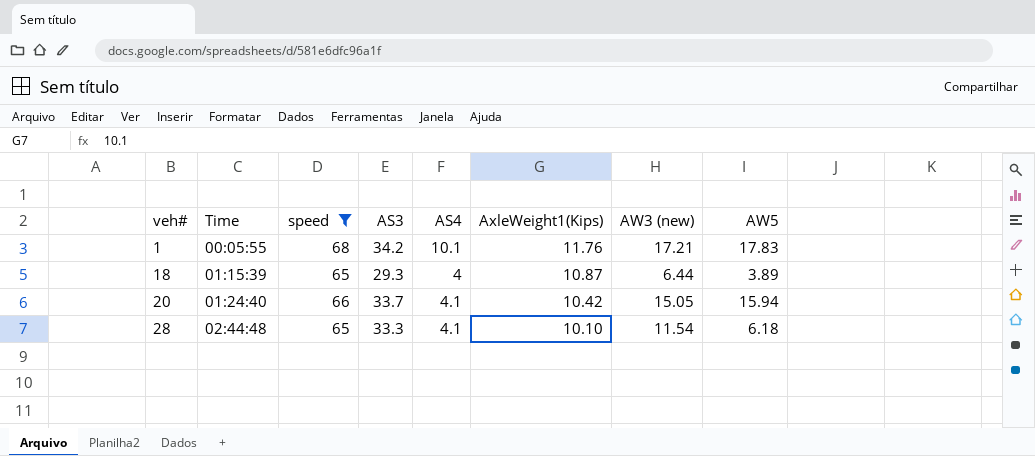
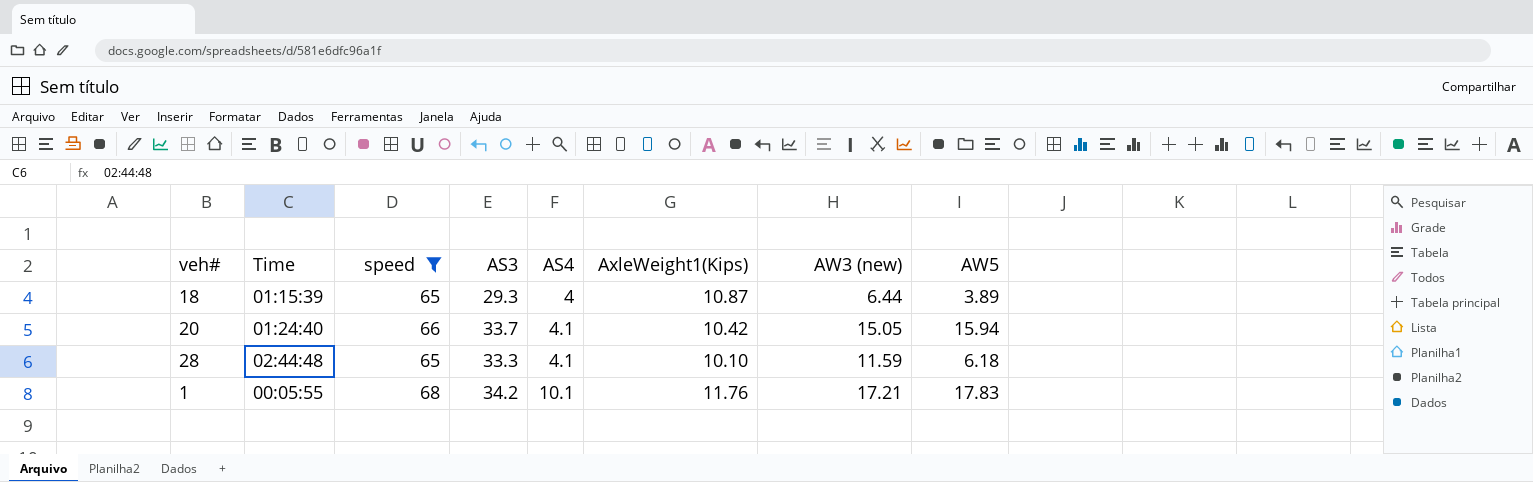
row order: veh# ascending -> AS4 ascending
28 | AW3 (new): 11.54 -> 11.59

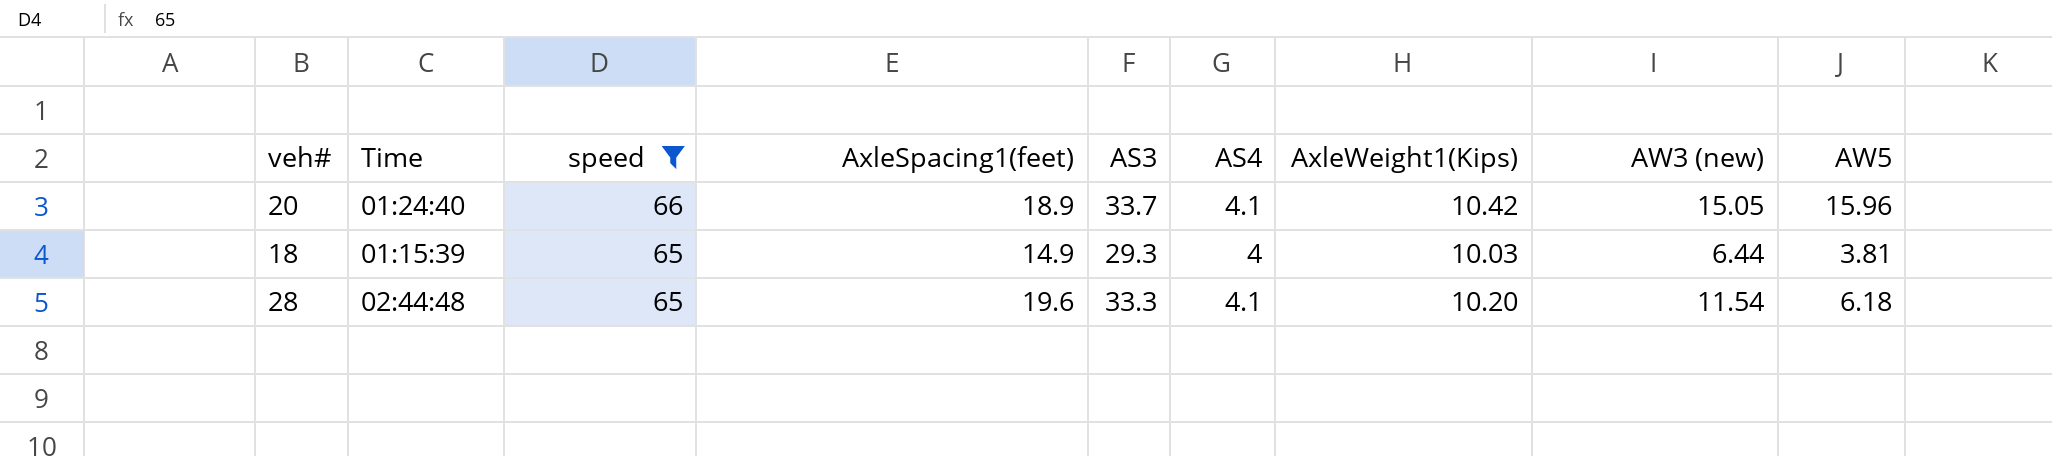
row order: AS4 ascending -> speed descending
column AxleSpacing1(feet) | position: none -> 4
row 1: 00:05:55 | 68 | 34.2 | 10.1 | 11.76 | 17.21 | 17.83 -> none
20 | AW5: 15.94 -> 15.96
18 | AxleWeight1(Kips): 10.87 -> 10.03
18 | AW5: 3.89 -> 3.81
28 | AxleWeight1(Kips): 10.10 -> 10.20
28 | AW3 (new): 11.59 -> 11.54

